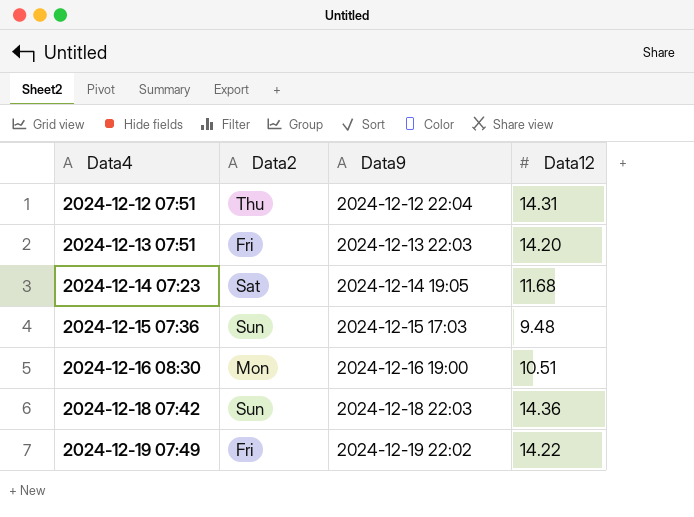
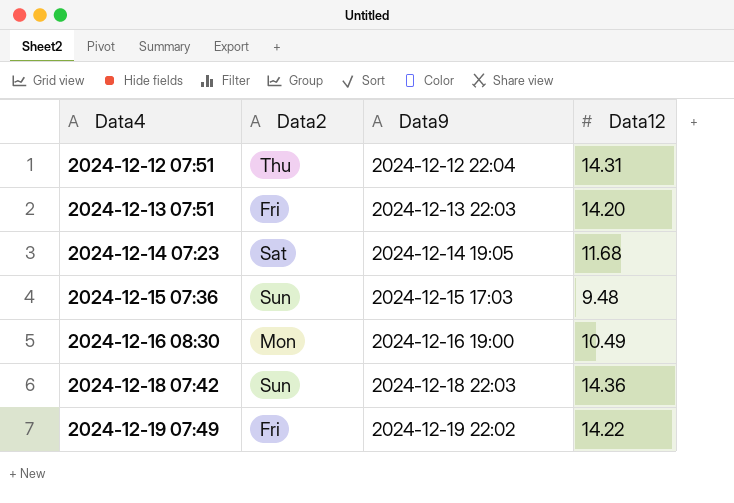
2024-12-16 08:30 | Data12: 10.51 -> 10.49

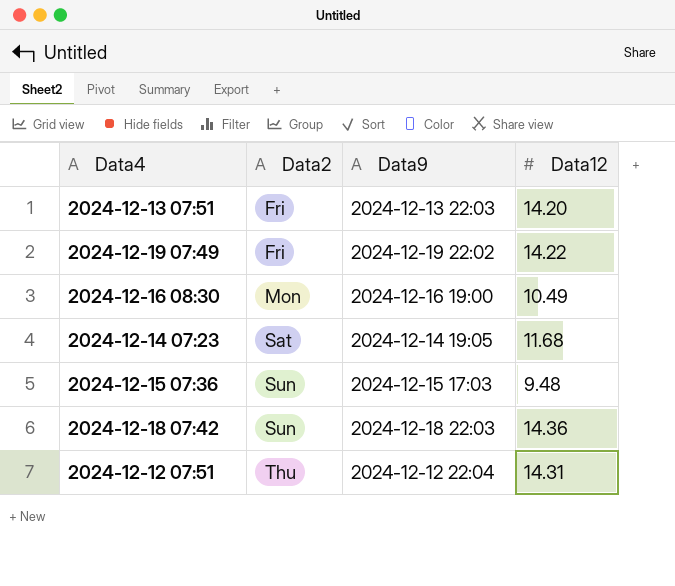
row order: Data4 ascending -> Data2 ascending

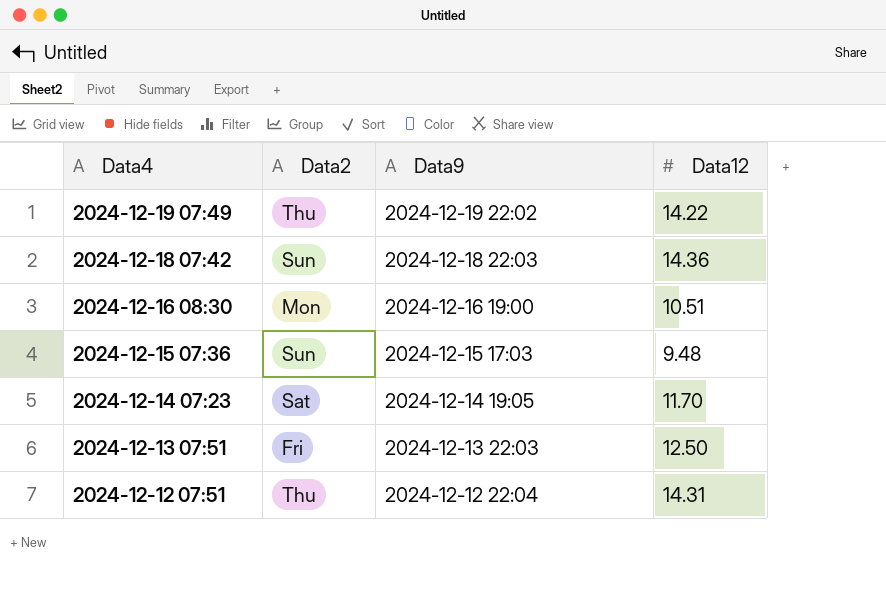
row order: Data2 ascending -> Data4 descending
2024-12-19 07:49 | Data2: Fri -> Thu
2024-12-16 08:30 | Data12: 10.49 -> 10.51
2024-12-14 07:23 | Data12: 11.68 -> 11.70
2024-12-13 07:51 | Data12: 14.20 -> 12.50

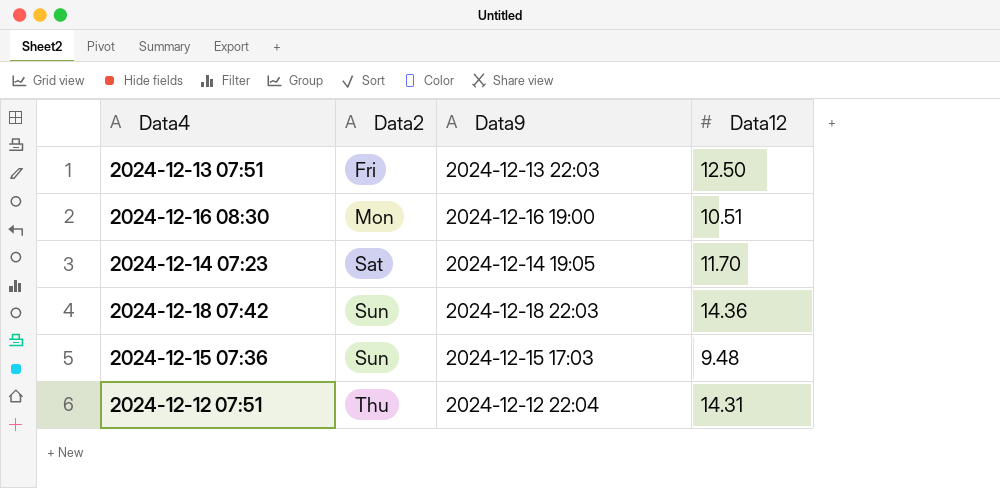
row order: Data4 descending -> Data2 ascending
row 2024-12-19 07:49: Thu | 2024-12-19 22:02 | 14.22 -> none

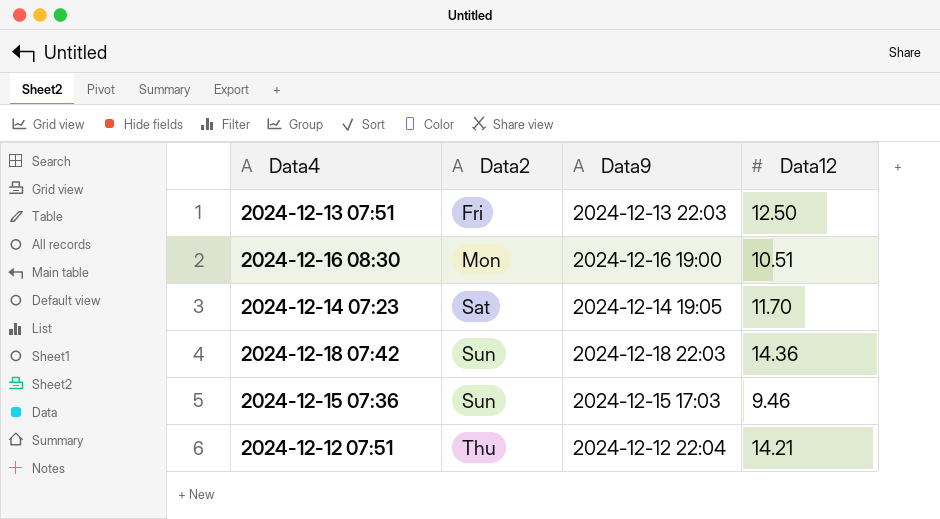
2024-12-15 07:36 | Data12: 9.48 -> 9.46
2024-12-12 07:51 | Data12: 14.31 -> 14.21

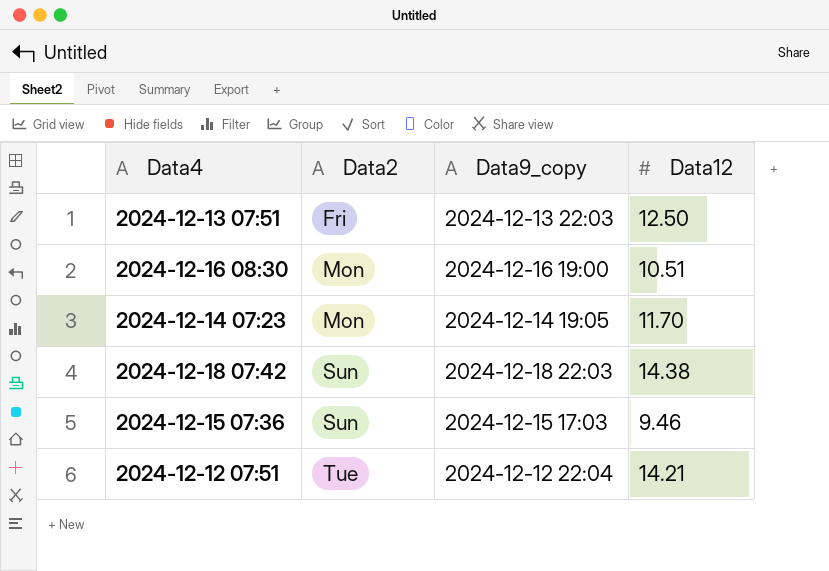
column name: Data9 -> Data9_copy
2024-12-14 07:23 | Data2: Sat -> Mon
2024-12-18 07:42 | Data12: 14.36 -> 14.38
2024-12-12 07:51 | Data2: Thu -> Tue

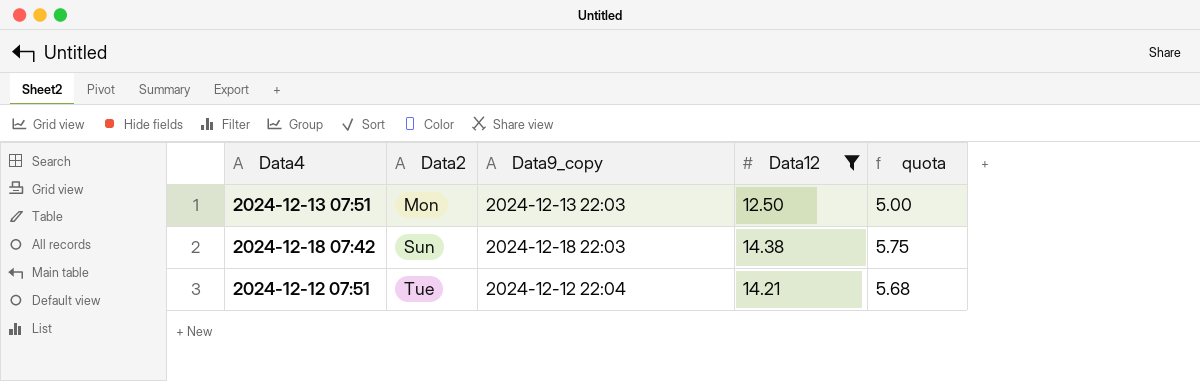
filter: none -> Data12 >= 12.50
column quota | formula: none -> [Data12] * 0.4
2024-12-13 07:51 | Data2: Fri -> Mon

